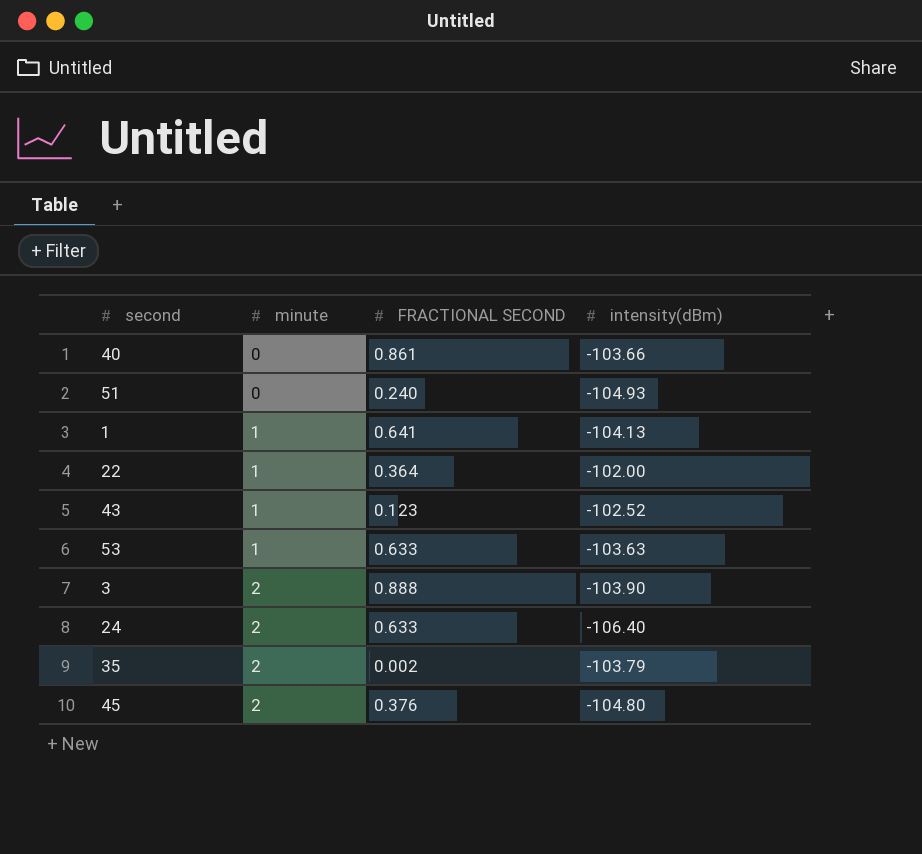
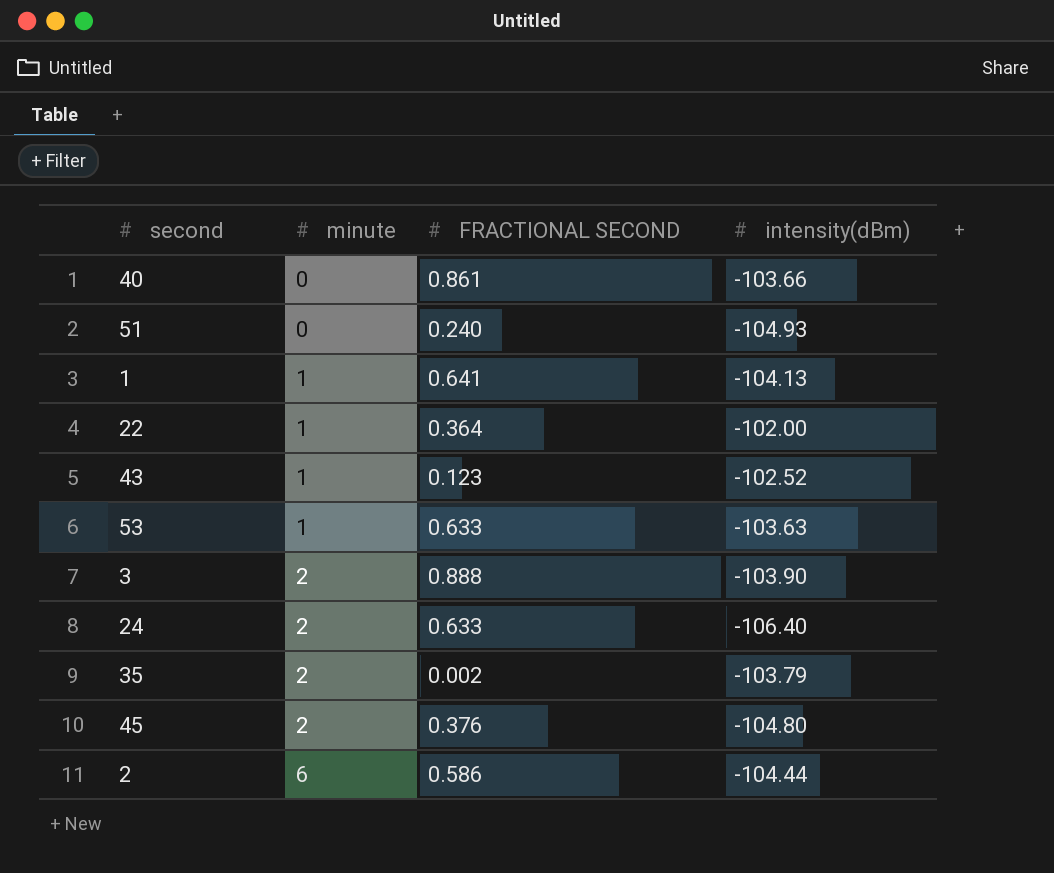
row 2: none -> 6 | 0.586 | -104.44

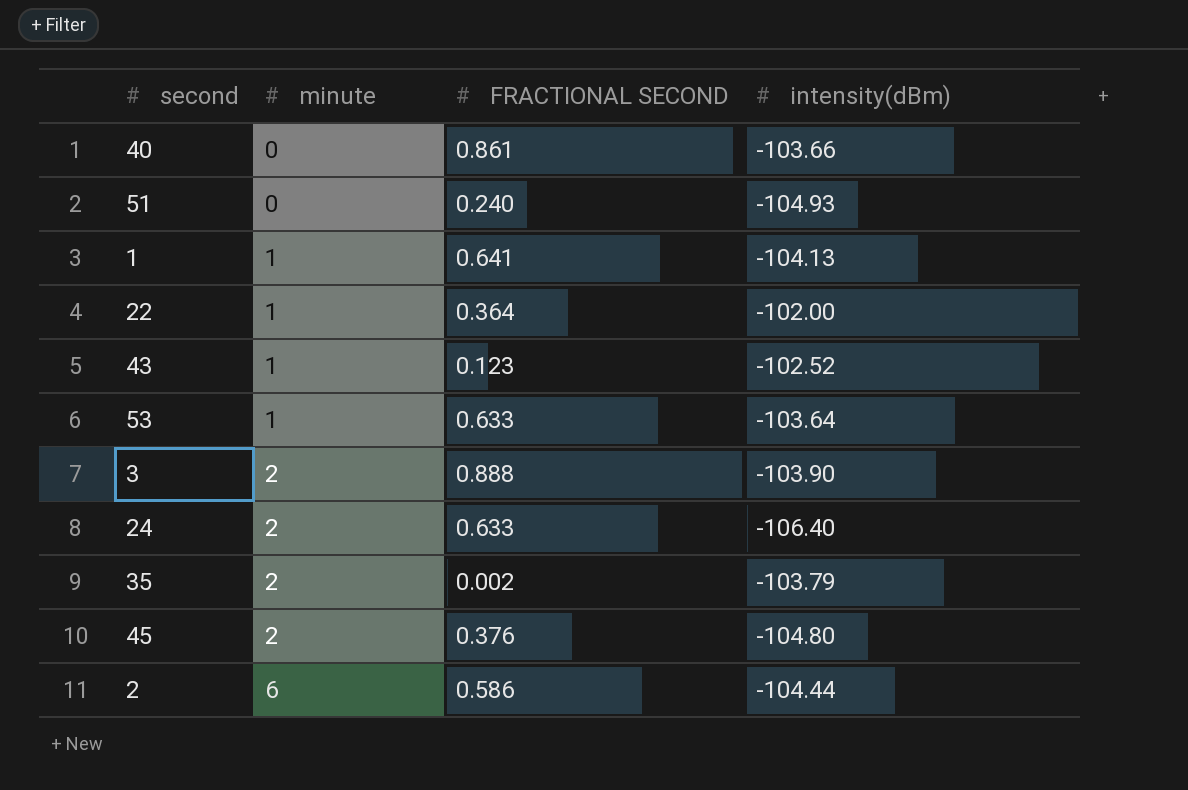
53 | intensity(dBm): -103.63 -> -103.64

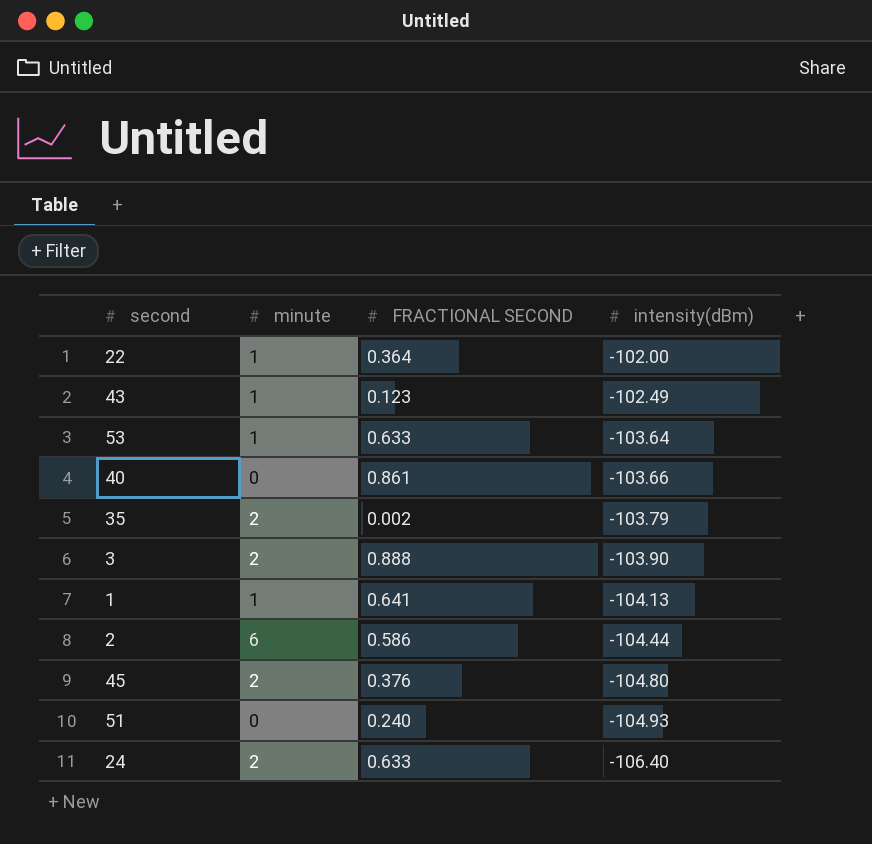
row order: minute ascending -> intensity(dBm) descending
43 | intensity(dBm): -102.52 -> -102.49

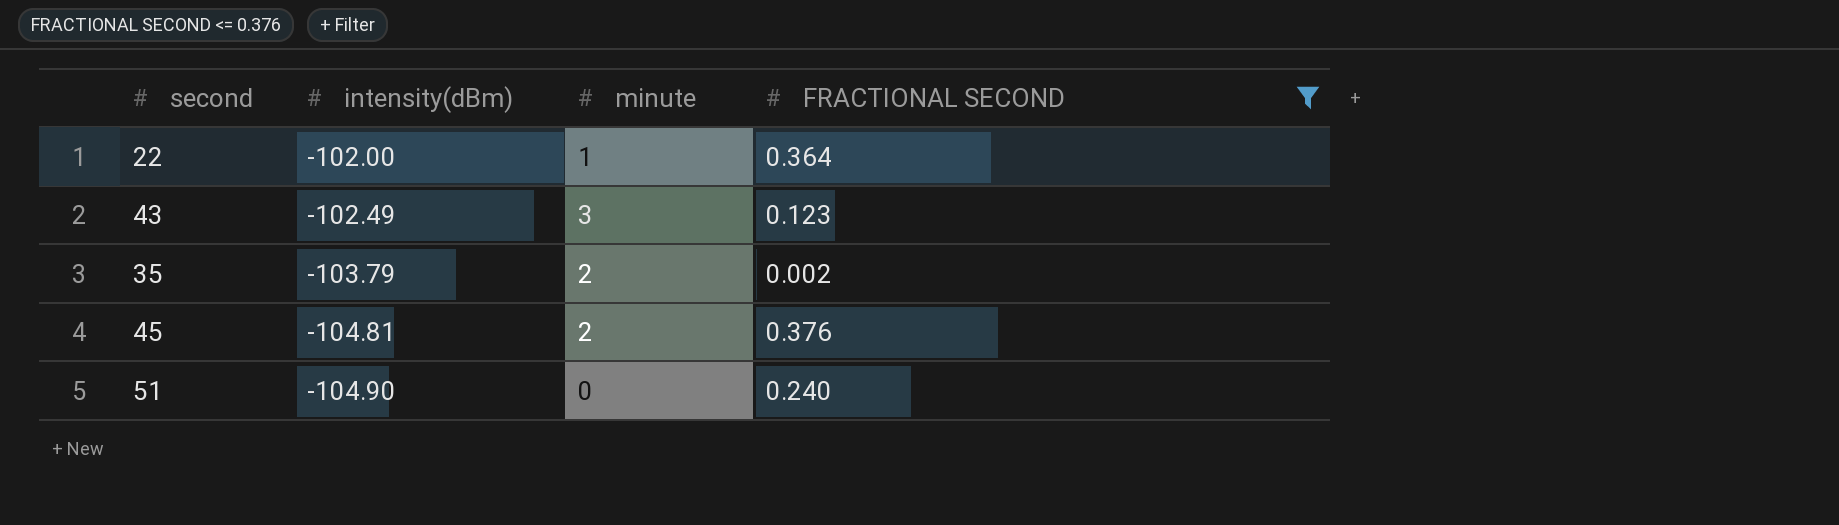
filter: none -> FRACTIONAL SECOND <= 0.376
column intensity(dBm) | position: 4 -> 2
43 | minute: 1 -> 3
45 | intensity(dBm): -104.80 -> -104.81
51 | intensity(dBm): -104.93 -> -104.90

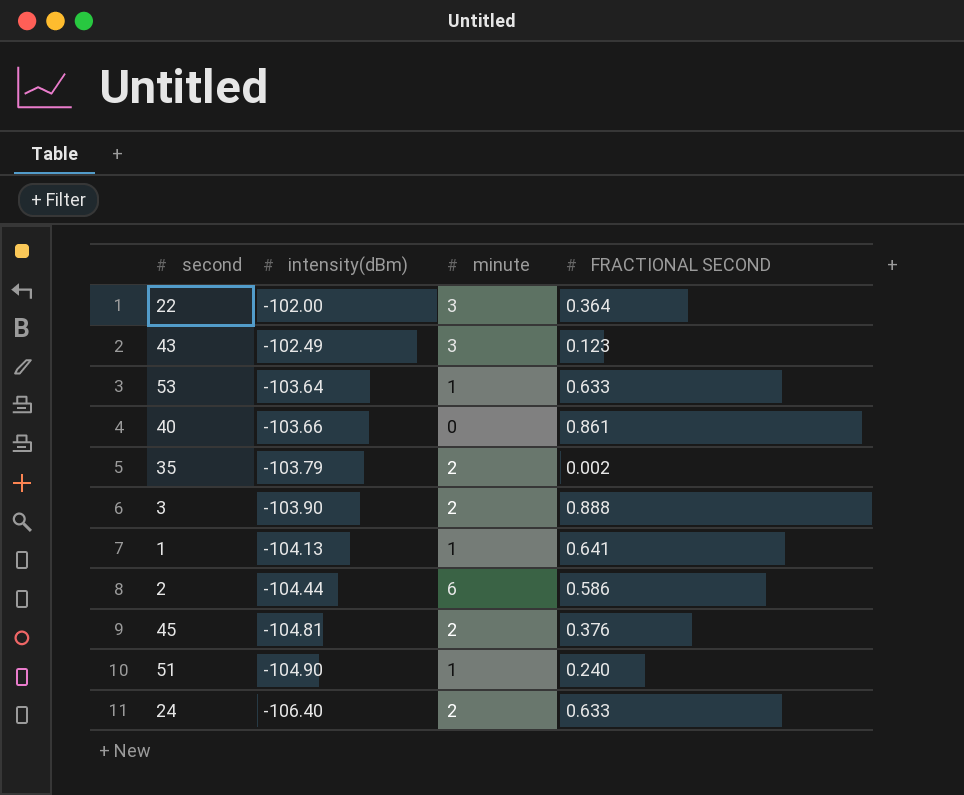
filter: FRACTIONAL SECOND <= 0.376 -> none
22 | minute: 1 -> 3
51 | minute: 0 -> 1

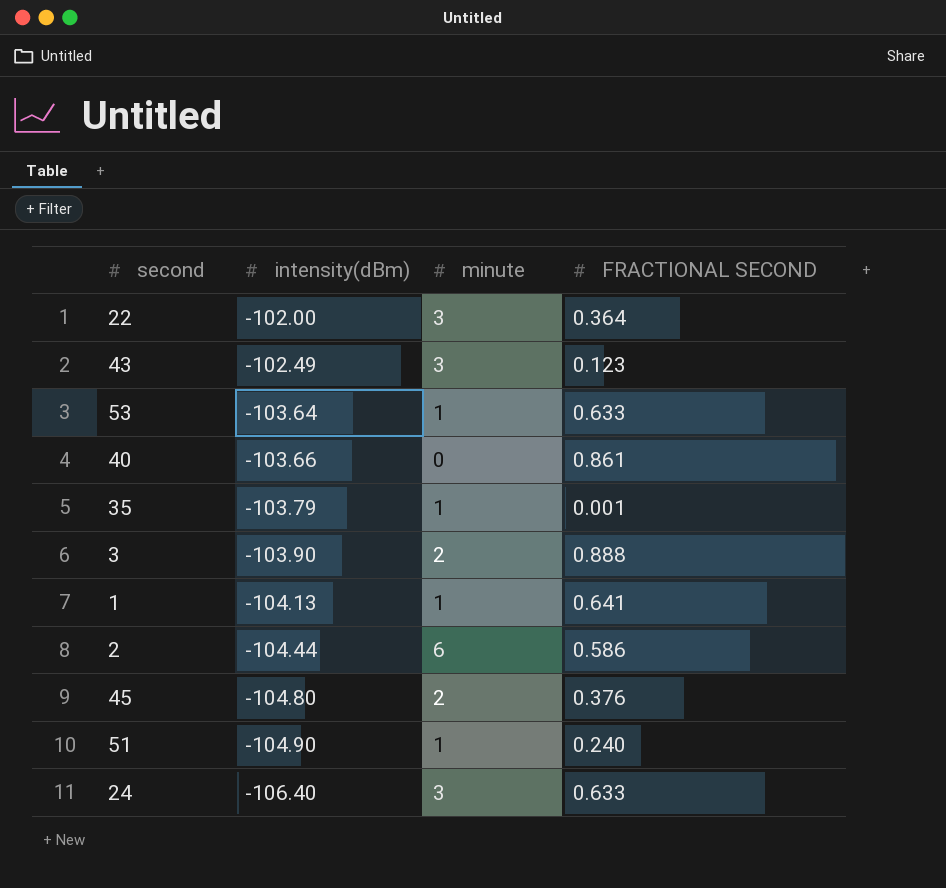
35 | minute: 2 -> 1
35 | FRACTIONAL SECOND: 0.002 -> 0.001
45 | intensity(dBm): -104.81 -> -104.80
24 | minute: 2 -> 3

